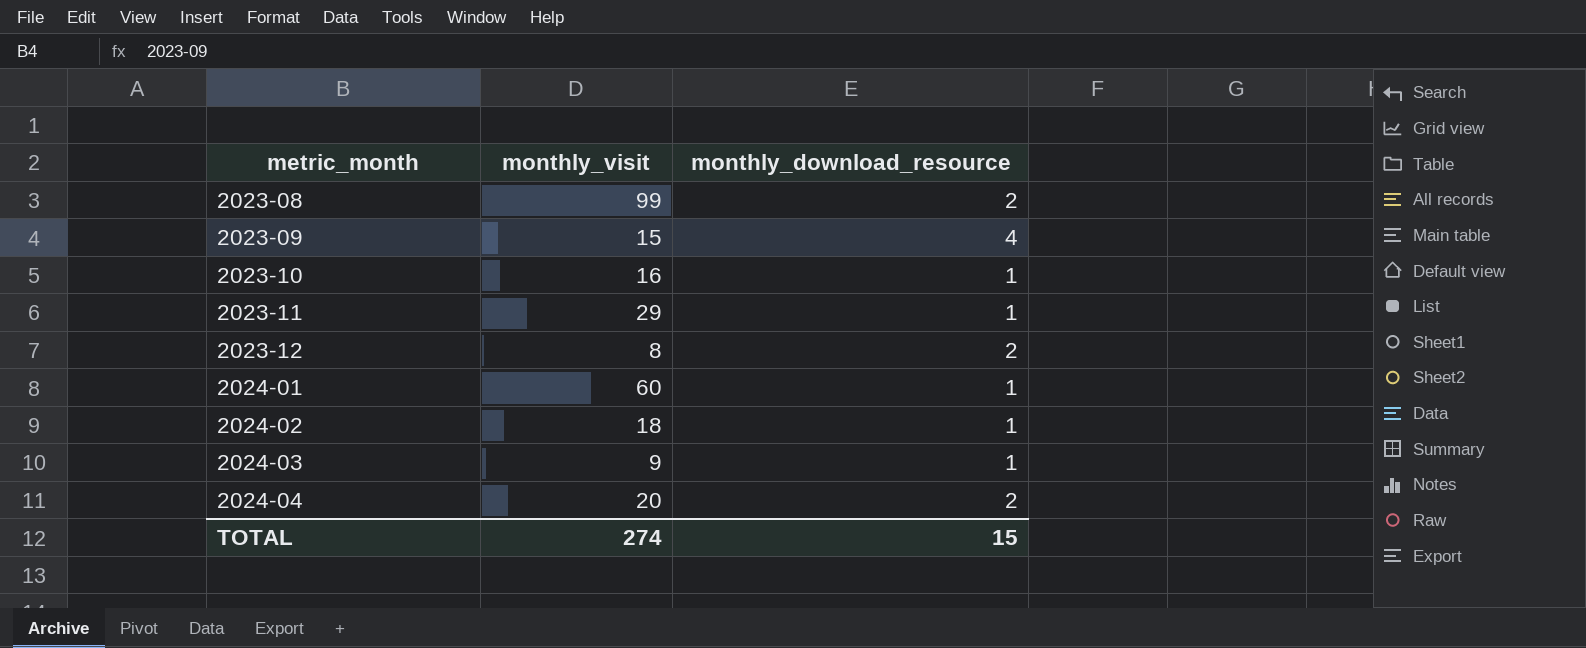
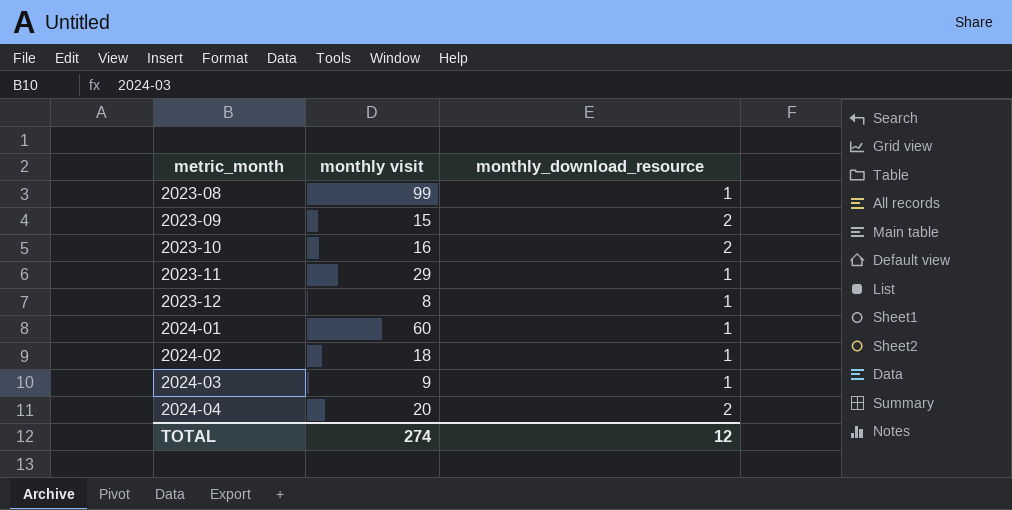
column name: monthly_visit -> monthly visit
2023-08 | monthly_download_resource: 2 -> 1
2023-09 | monthly_download_resource: 4 -> 2
2023-10 | monthly_download_resource: 1 -> 2
2023-12 | monthly_download_resource: 2 -> 1
TOTAL | monthly_download_resource: 15 -> 12

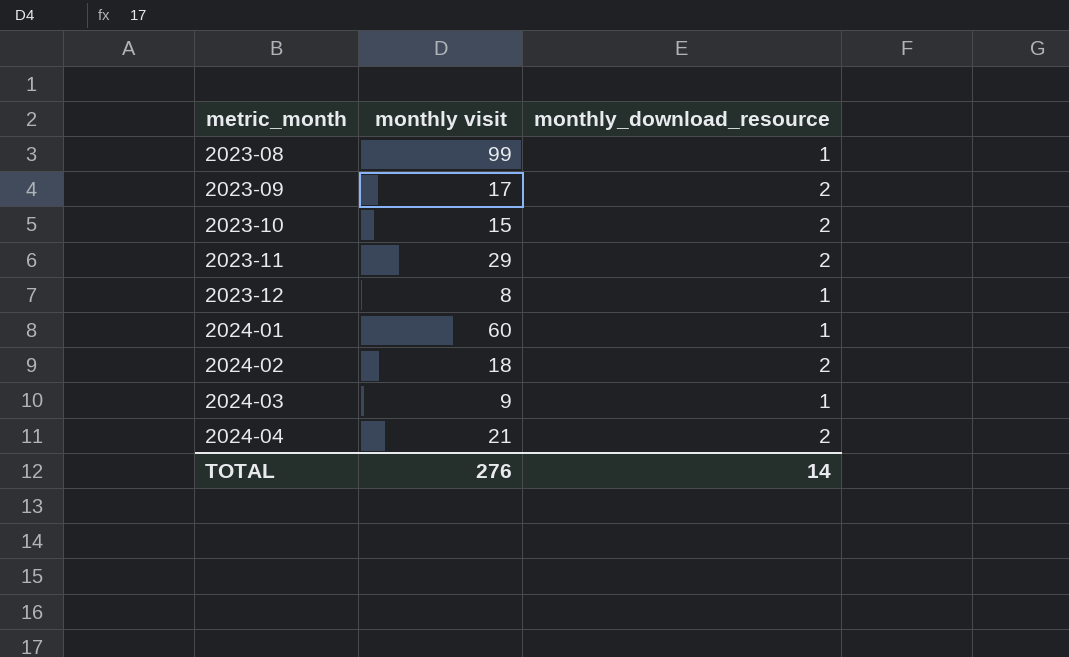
2023-09 | monthly visit: 15 -> 17
2023-10 | monthly visit: 16 -> 15
2023-11 | monthly_download_resource: 1 -> 2
2024-02 | monthly_download_resource: 1 -> 2
2024-04 | monthly visit: 20 -> 21
TOTAL | monthly visit: 274 -> 276
TOTAL | monthly_download_resource: 12 -> 14

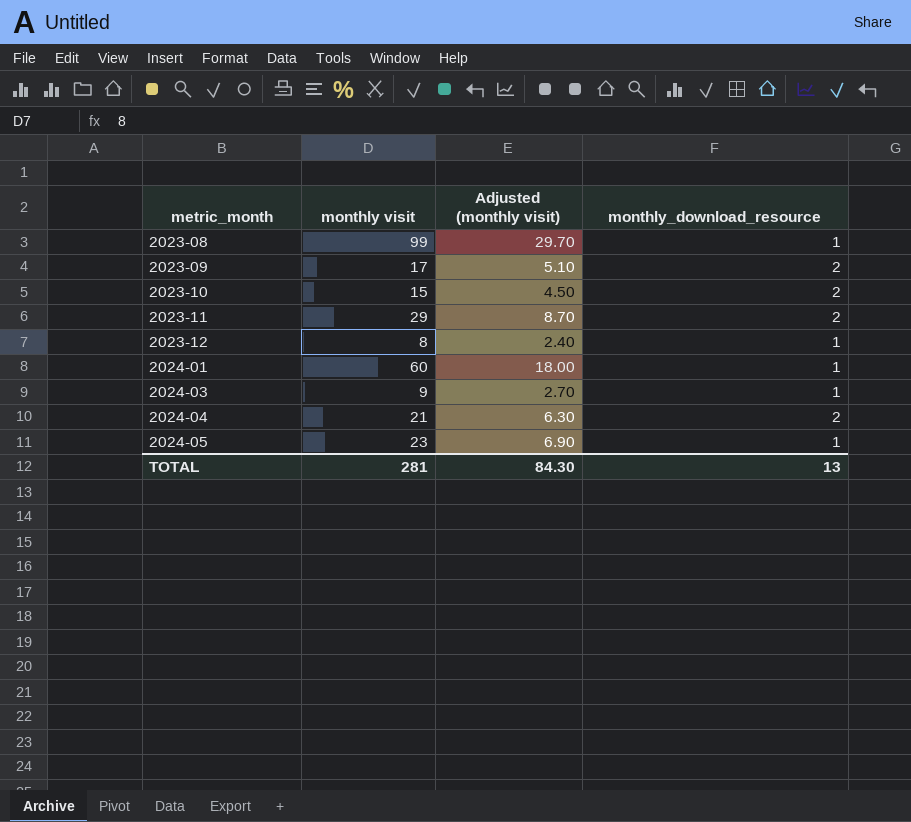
column Adjusted (monthly visit) | formula: none -> [monthly visit] * 0.3
row 2024-02: 18 | 2 -> none
row 2024-05: none -> 23 | 6.90 | 1
TOTAL | monthly visit: 276 -> 281
TOTAL | monthly_download_resource: 14 -> 13

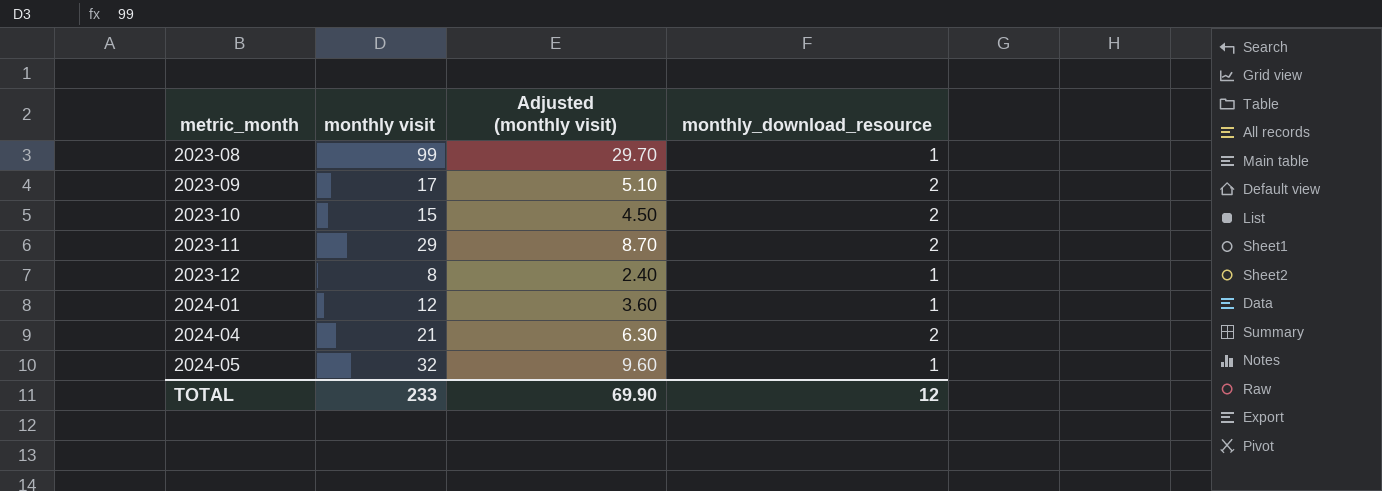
row 2024-03: 9 | 2.70 | 1 -> none
2024-01 | monthly visit: 60 -> 12
2024-01 | Adjusted (monthly visit): 18.00 -> 3.60
2024-05 | monthly visit: 23 -> 32
2024-05 | Adjusted (monthly visit): 6.90 -> 9.60
TOTAL | monthly visit: 281 -> 233
TOTAL | Adjusted (monthly visit): 84.30 -> 69.90
TOTAL | monthly_download_resource: 13 -> 12

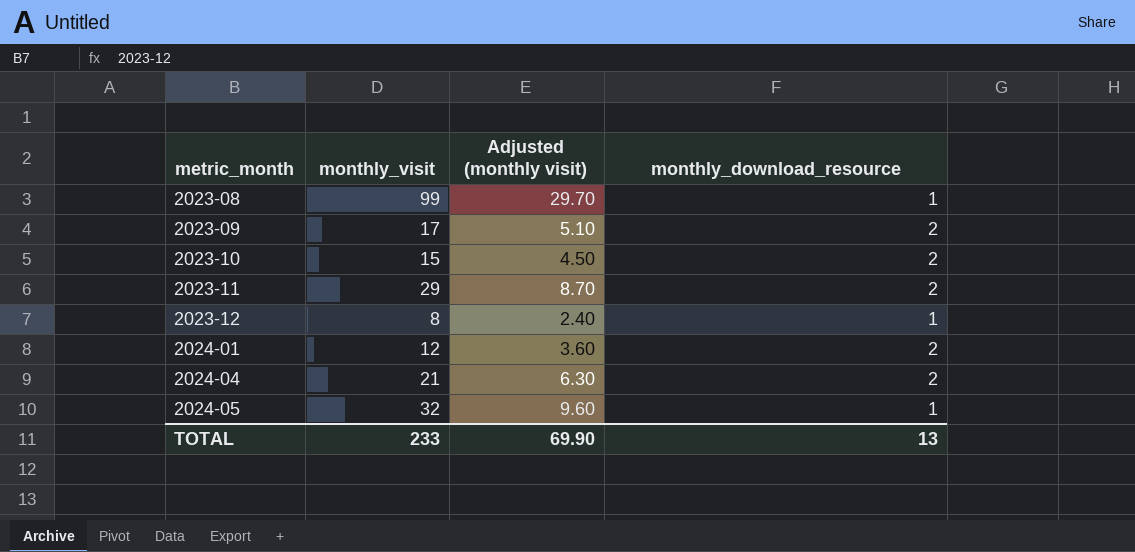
column name: monthly visit -> monthly_visit
2024-01 | monthly_download_resource: 1 -> 2
TOTAL | monthly_download_resource: 12 -> 13

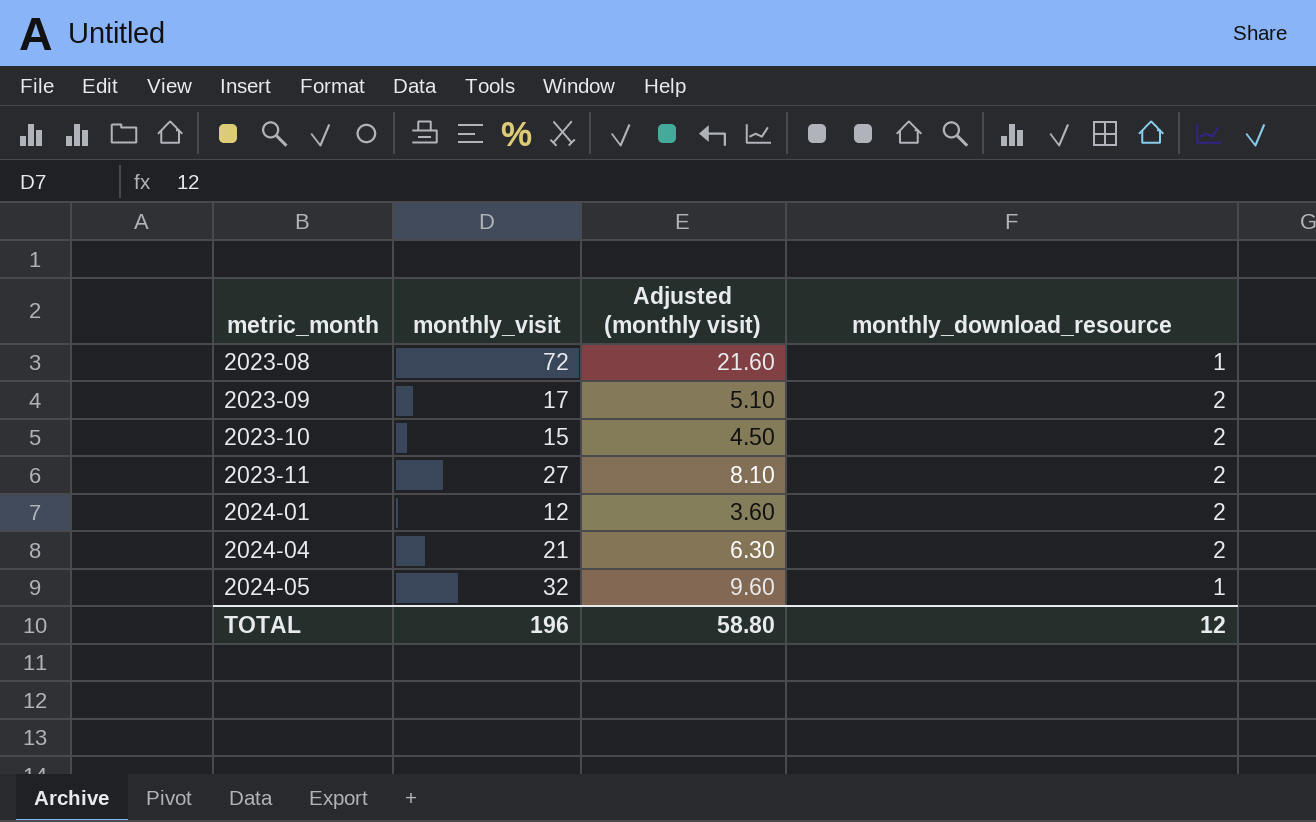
row 2023-12: 8 | 2.40 | 1 -> none
2023-08 | monthly_visit: 99 -> 72
2023-08 | Adjusted (monthly visit): 29.70 -> 21.60
2023-11 | monthly_visit: 29 -> 27
2023-11 | Adjusted (monthly visit): 8.70 -> 8.10
TOTAL | monthly_visit: 233 -> 196
TOTAL | Adjusted (monthly visit): 69.90 -> 58.80
TOTAL | monthly_download_resource: 13 -> 12

